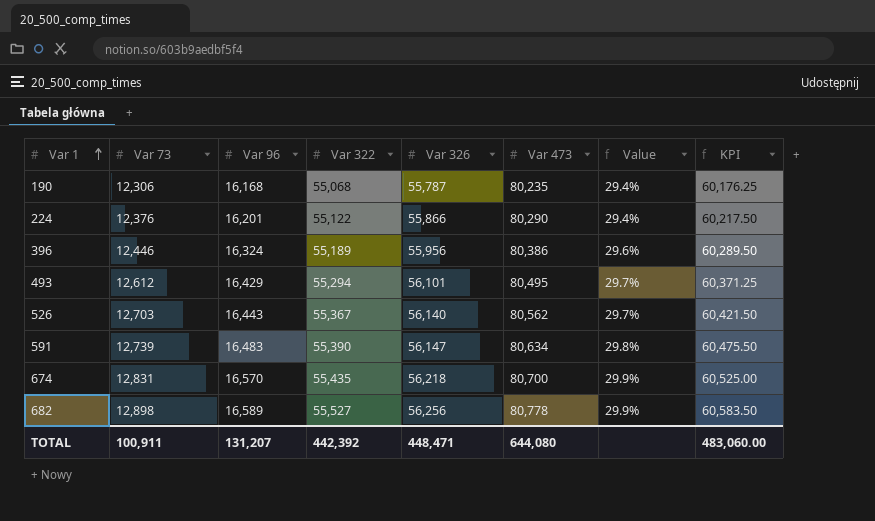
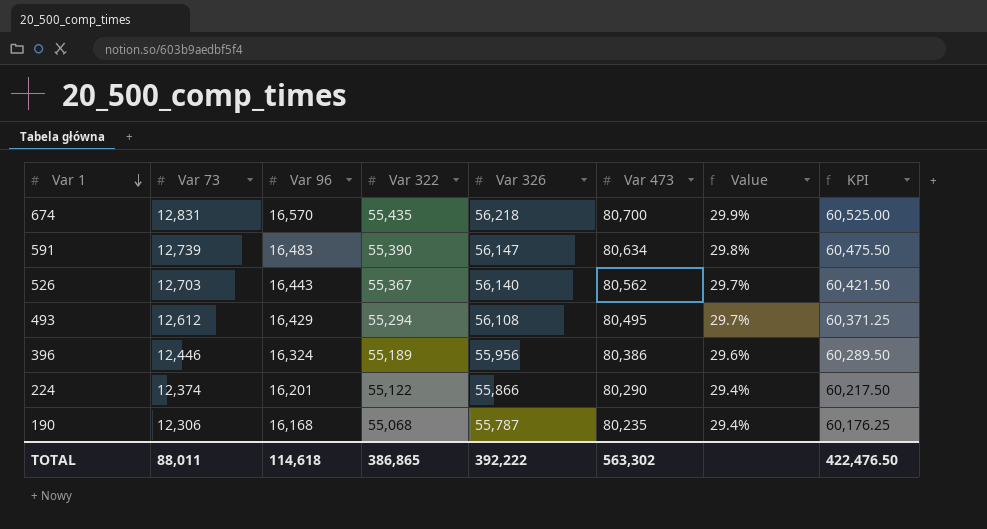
row order: Var 1 ascending -> Var 1 descending
row 682: 12,898 | 16,589 | 55,527 | 56,256 | 80,778 | 29.9% | 60,583.50 -> none
493 | Var 326: 56,101 -> 56,108
224 | Var 73: 12,376 -> 12,374
TOTAL | Var 73: 100,911 -> 88,011
TOTAL | Var 96: 131,207 -> 114,618
TOTAL | Var 322: 442,392 -> 386,865
TOTAL | Var 326: 448,471 -> 392,222
TOTAL | Var 473: 644,080 -> 563,302
TOTAL | KPI: 483,060.00 -> 422,476.50

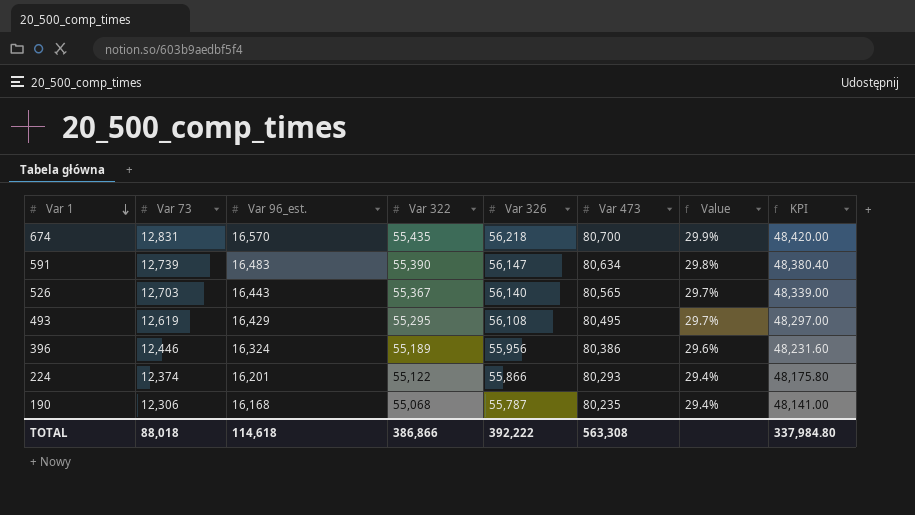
column name: Var 96 -> Var 96_est.
column KPI | formula: [Var 473] * 0.75 -> [Var 473] * 0.6
526 | Var 473: 80,562 -> 80,565
493 | Var 73: 12,612 -> 12,619
493 | Var 322: 55,294 -> 55,295
224 | Var 473: 80,290 -> 80,293
TOTAL | Var 73: 88,011 -> 88,018
TOTAL | Var 322: 386,865 -> 386,866
TOTAL | Var 473: 563,302 -> 563,308
TOTAL | KPI: 422,476.50 -> 337,984.80

